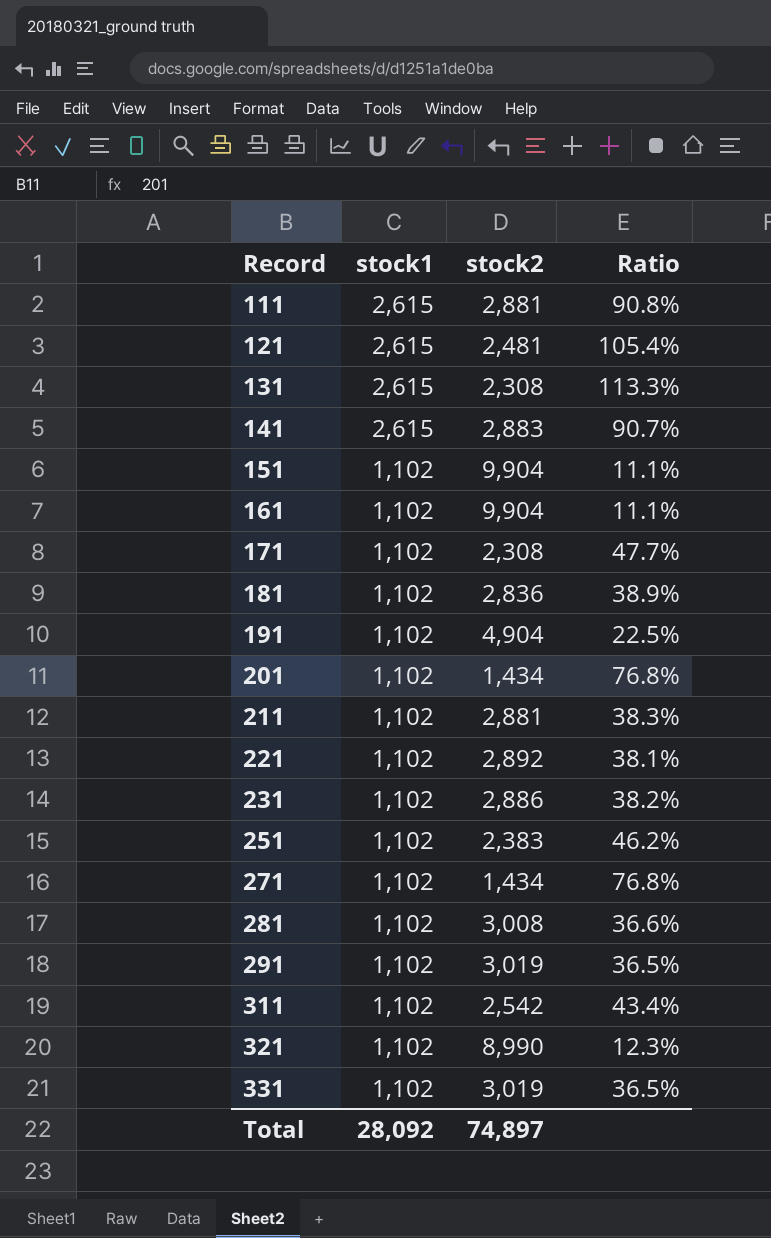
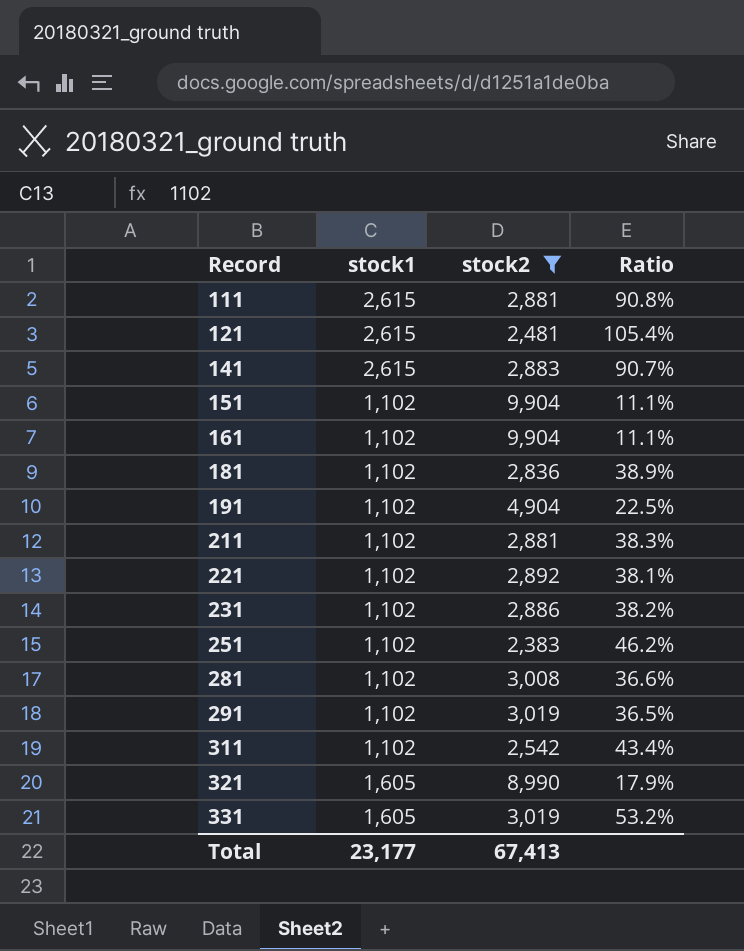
filter: none -> stock2 >= 2,383
321 | stock1: 1,102 -> 1,605
321 | Ratio: 12.3% -> 17.9%
331 | stock1: 1,102 -> 1,605
331 | Ratio: 36.5% -> 53.2%
Total | stock1: 28,092 -> 23,177
Total | stock2: 74,897 -> 67,413

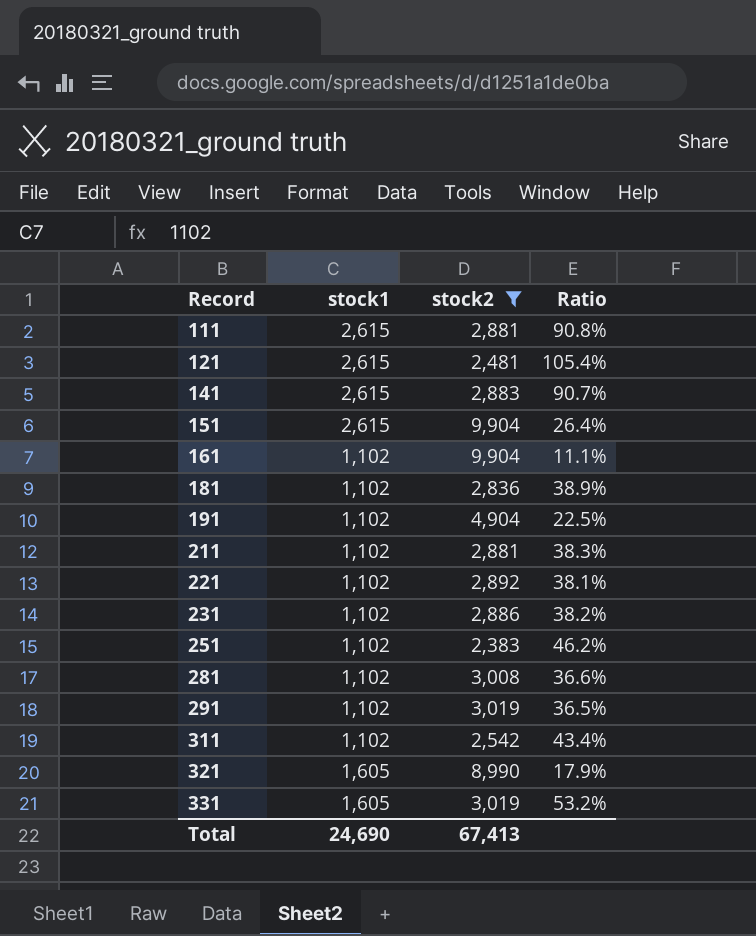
151 | stock1: 1,102 -> 2,615
151 | Ratio: 11.1% -> 26.4%
Total | stock1: 23,177 -> 24,690

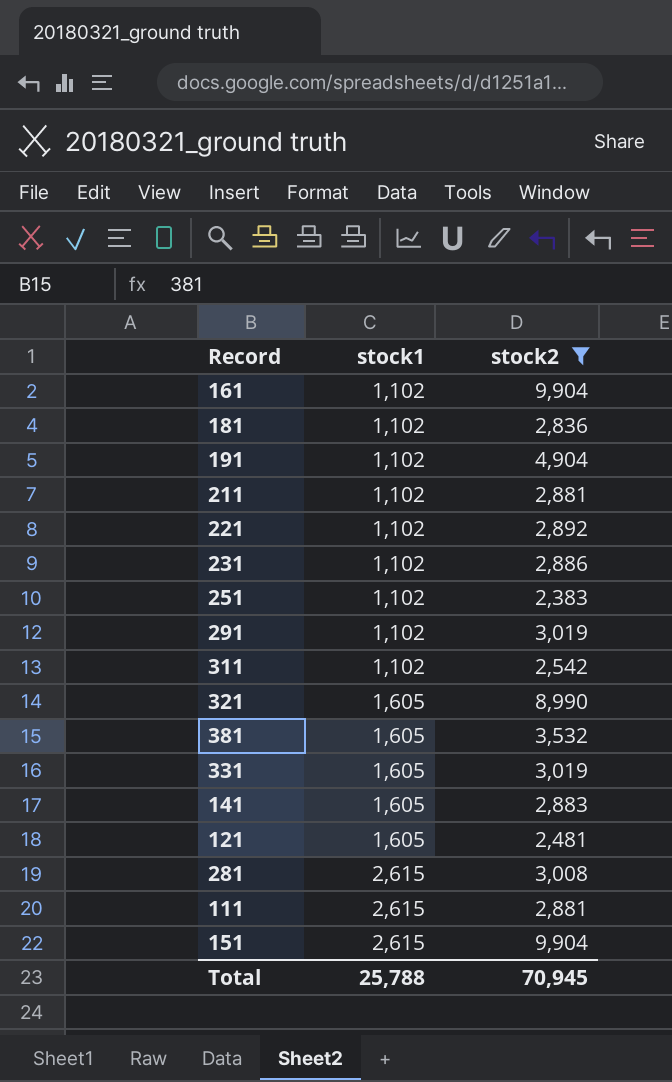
row order: Record ascending -> stock1 ascending
column Ratio | formula: [stock1] / [stock2] -> none
row 381: none -> 1,605 | 3,532
141 | stock1: 2,615 -> 1,605
121 | stock1: 2,615 -> 1,605
281 | stock1: 1,102 -> 2,615
Total | stock1: 24,690 -> 25,788
Total | stock2: 67,413 -> 70,945

